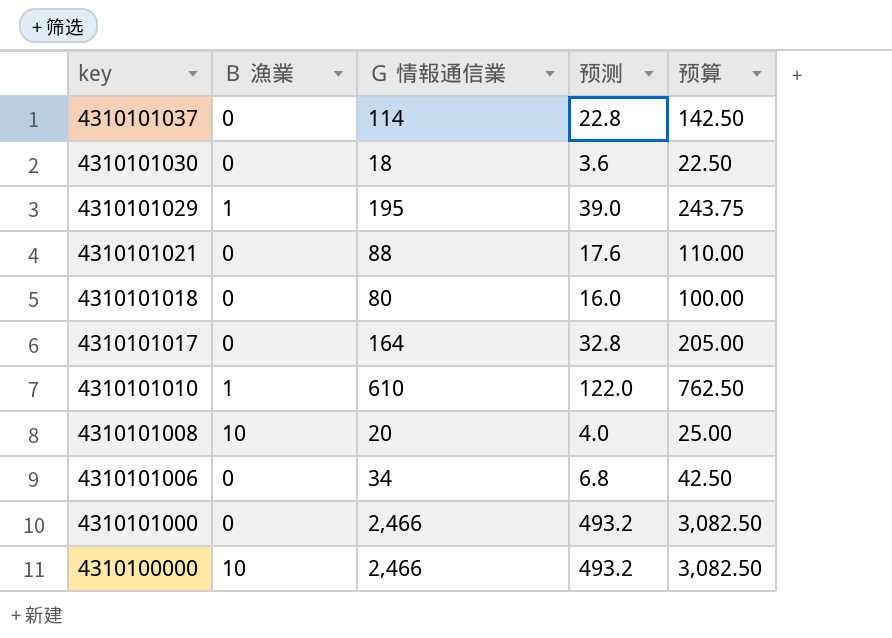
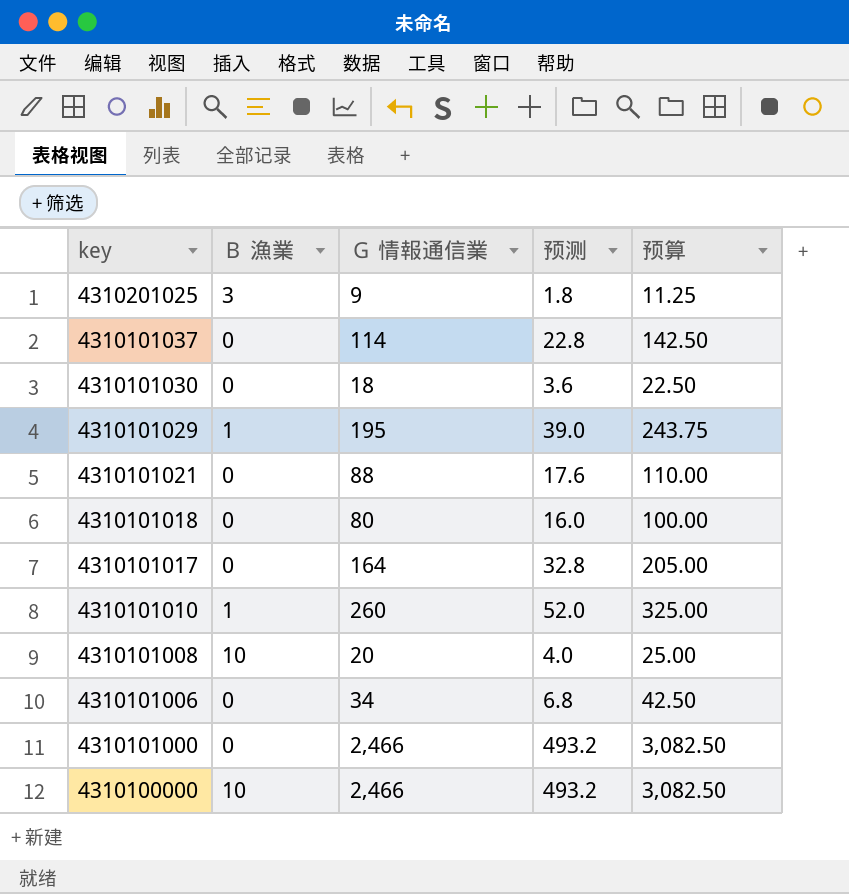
row 4310201025: none -> 3 | 9 | 1.8 | 11.25
4310101010 | Ｇ 情報通信業: 610 -> 260
4310101010 | 预测: 122.0 -> 52.0
4310101010 | 预算: 762.50 -> 325.00

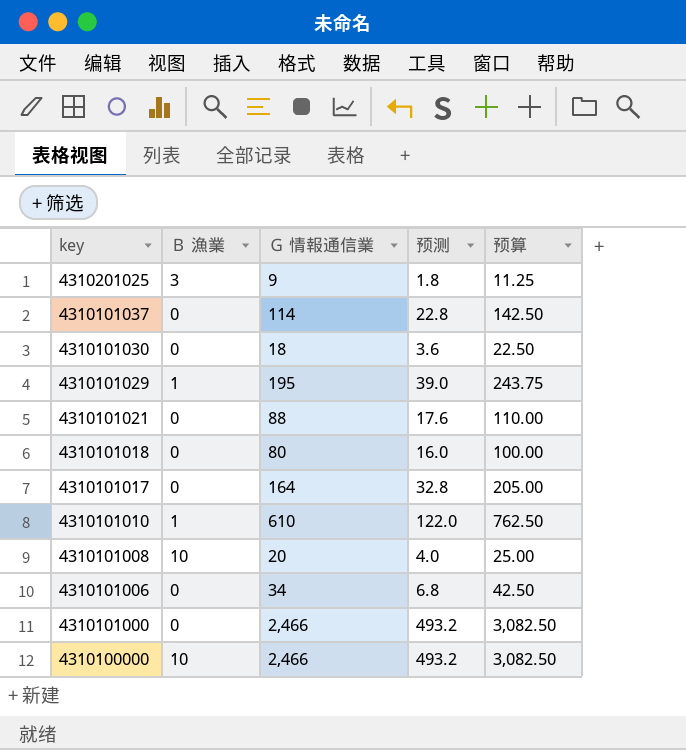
4310101010 | Ｇ 情報通信業: 260 -> 610
4310101010 | 预测: 52.0 -> 122.0
4310101010 | 预算: 325.00 -> 762.50

